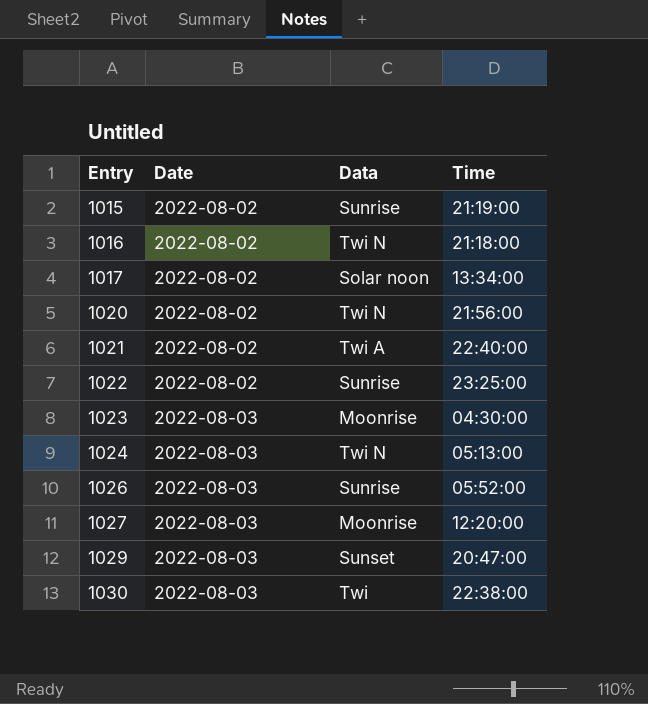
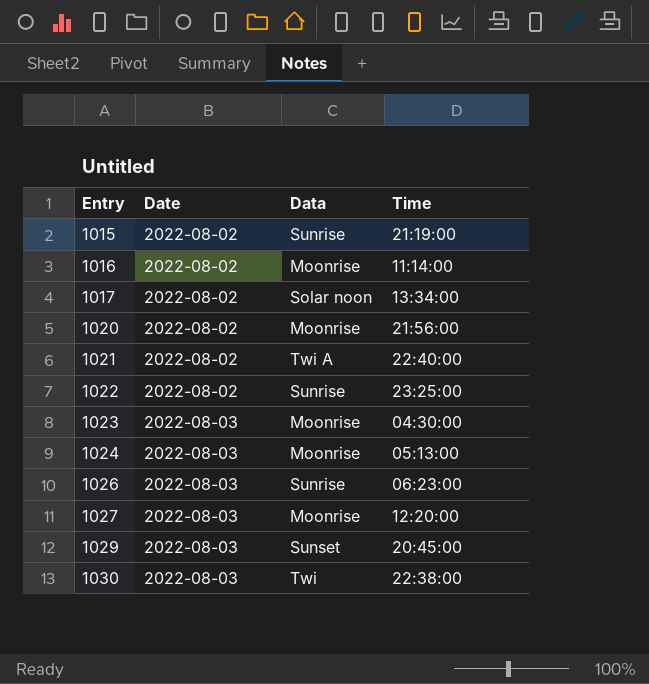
1016 | Data: Twi N -> Moonrise
1016 | Time: 21:18:00 -> 11:14:00
1020 | Data: Twi N -> Moonrise
1024 | Data: Twi N -> Moonrise
1026 | Time: 05:52:00 -> 06:23:00
1029 | Time: 20:47:00 -> 20:45:00

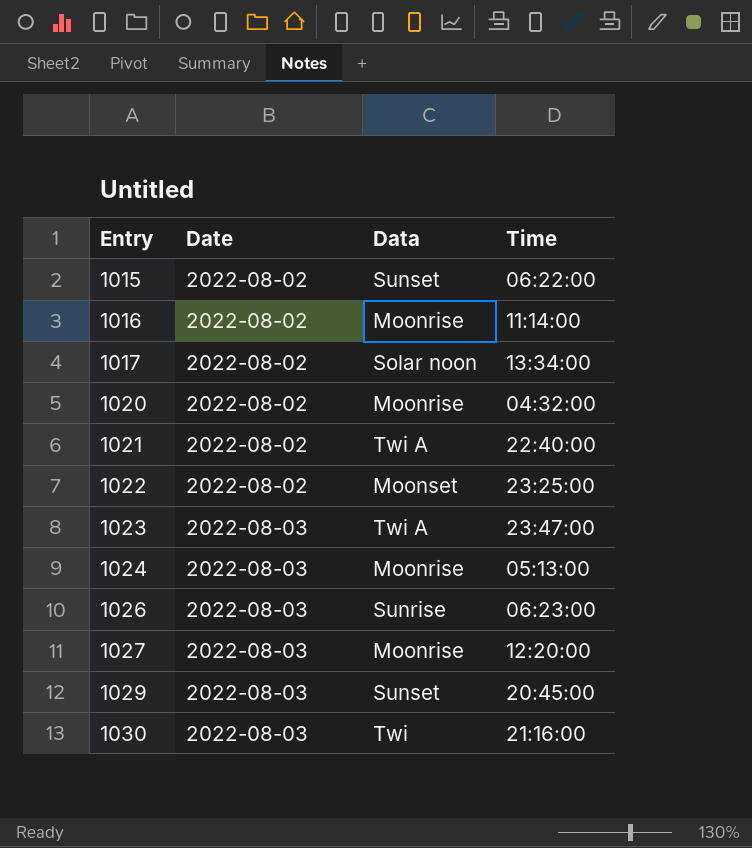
1015 | Data: Sunrise -> Sunset
1015 | Time: 21:19:00 -> 06:22:00
1020 | Time: 21:56:00 -> 04:32:00
1022 | Data: Sunrise -> Moonset
1023 | Data: Moonrise -> Twi A
1023 | Time: 04:30:00 -> 23:47:00
1030 | Time: 22:38:00 -> 21:16:00

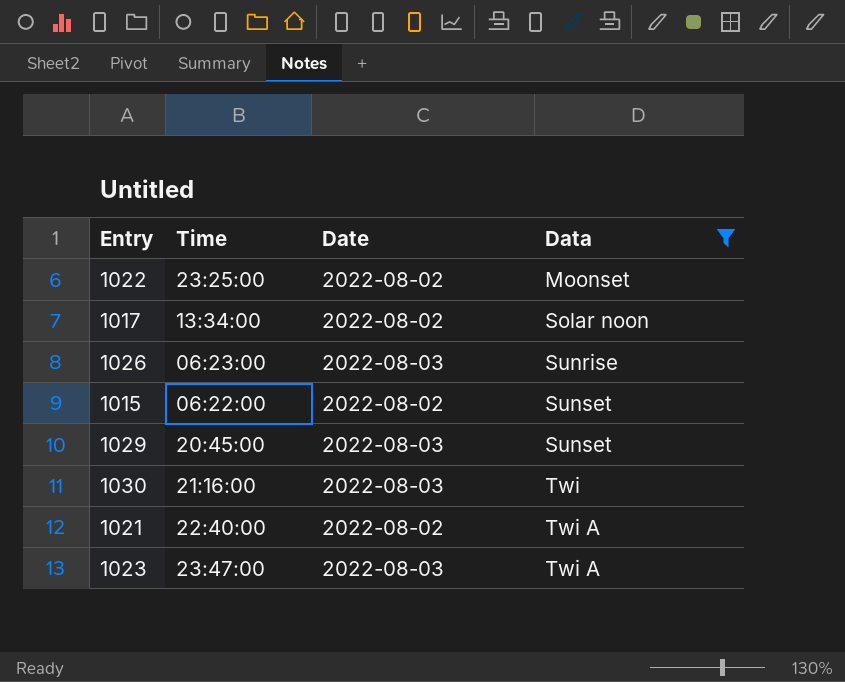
filter: none -> Data != Moonrise
row order: Entry ascending -> Data ascending
column Time | position: 4 -> 2

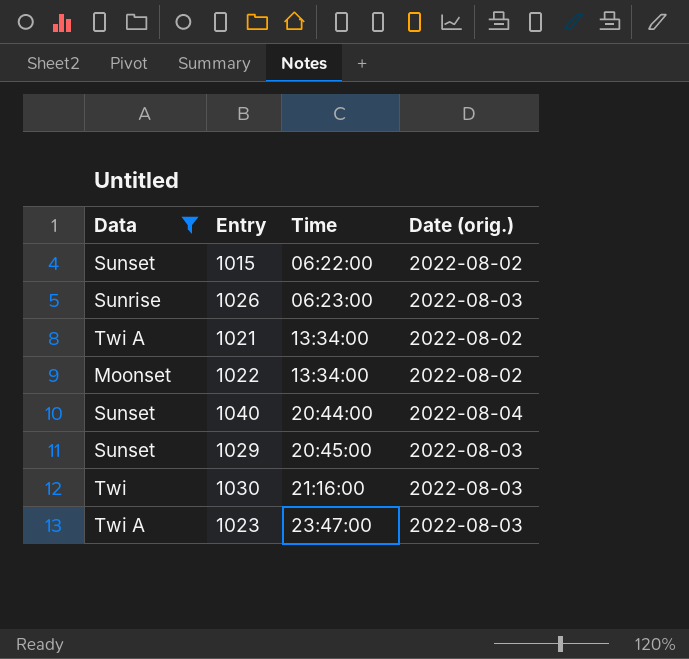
row order: Data ascending -> Time ascending
column Data | position: 4 -> 1
column name: Date -> Date (orig.)
row 1017: 13:34:00 | 2022-08-02 | Solar noon -> none
1021 | Time: 22:40:00 -> 13:34:00
1022 | Time: 23:25:00 -> 13:34:00
row 1040: none -> Sunset | 20:44:00 | 2022-08-04

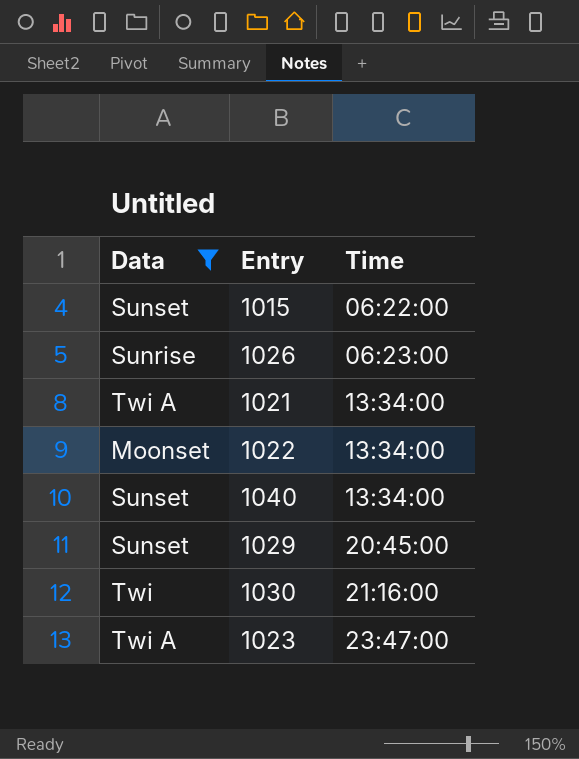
column Date (orig.) | position: 4 -> none
1040 | Time: 20:44:00 -> 13:34:00

